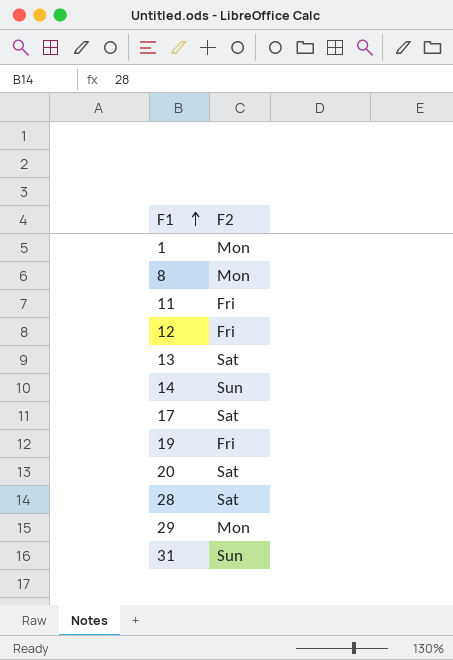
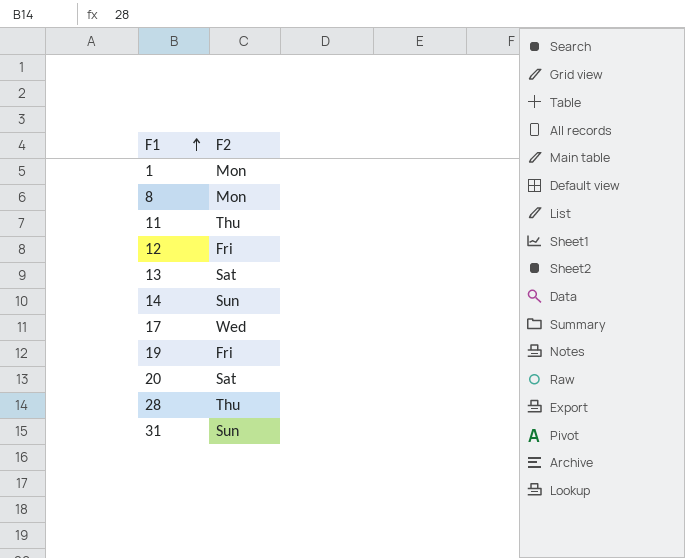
row 29: Mon -> none
11 | F2: Fri -> Thu
17 | F2: Sat -> Wed
28 | F2: Sat -> Thu

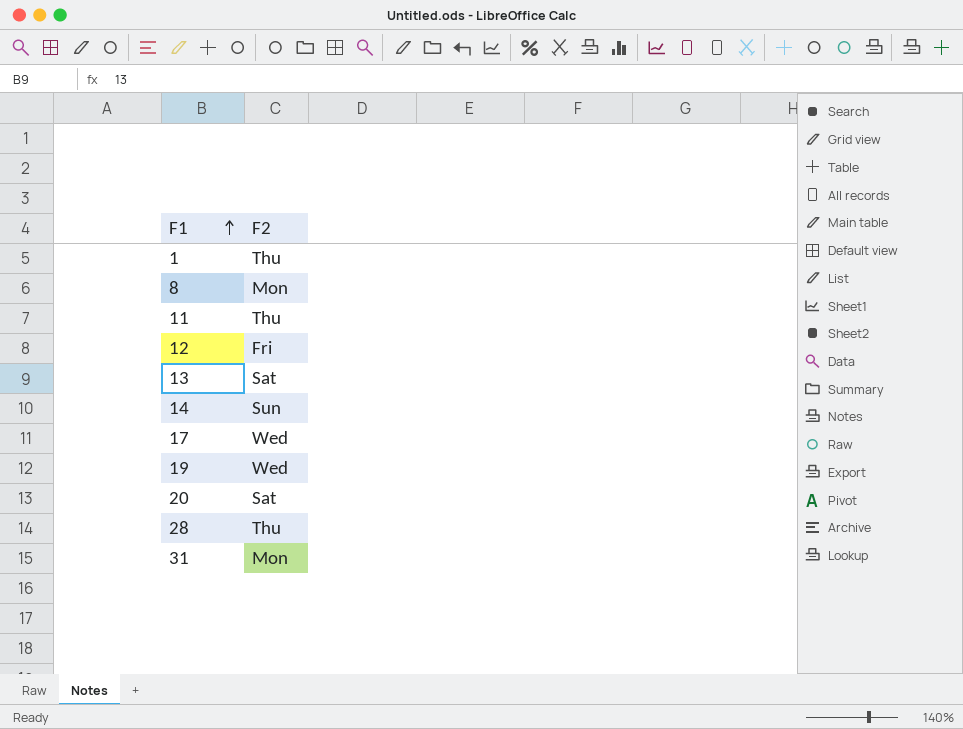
1 | F2: Mon -> Thu
19 | F2: Fri -> Wed
31 | F2: Sun -> Mon

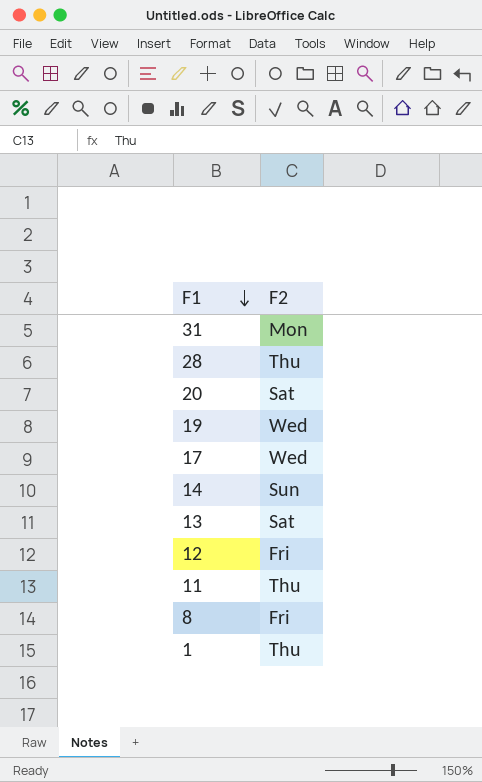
row order: F1 ascending -> F1 descending
8 | F2: Mon -> Fri

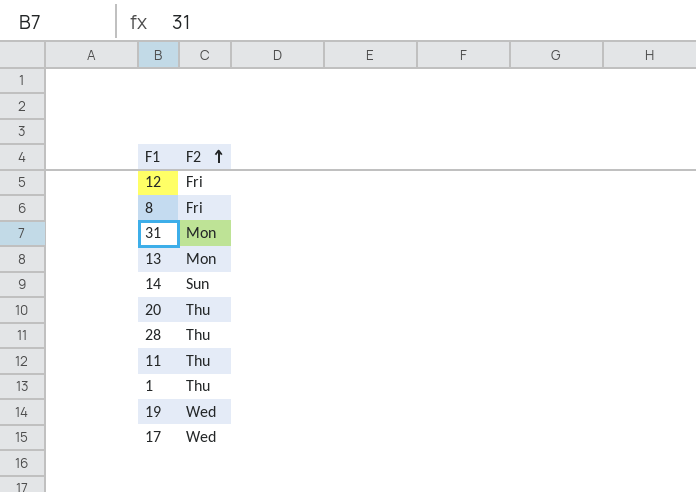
row order: F1 descending -> F2 ascending
13 | F2: Sat -> Mon
20 | F2: Sat -> Thu

